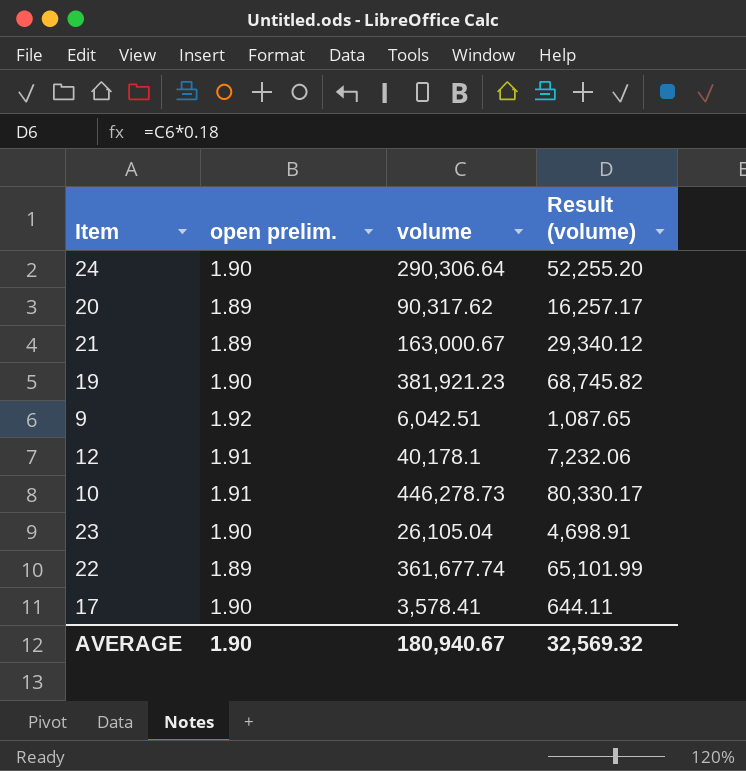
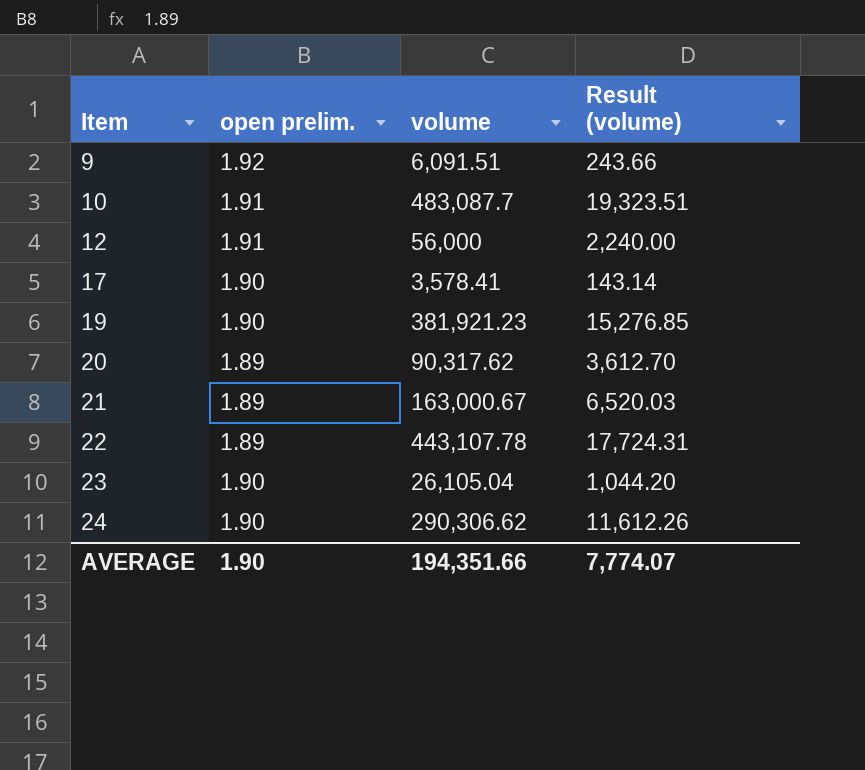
row order: none -> Item ascending
column Result (volume) | formula: [volume] * 0.18 -> [volume] * 0.04
9 | volume: 6,042.51 -> 6,091.51
10 | volume: 446,278.73 -> 483,087.7
12 | volume: 40,178.1 -> 56,000
22 | volume: 361,677.74 -> 443,107.78
24 | volume: 290,306.64 -> 290,306.62
AVERAGE | volume: 180,940.67 -> 194,351.66
AVERAGE | Result (volume): 32,569.32 -> 7,774.07

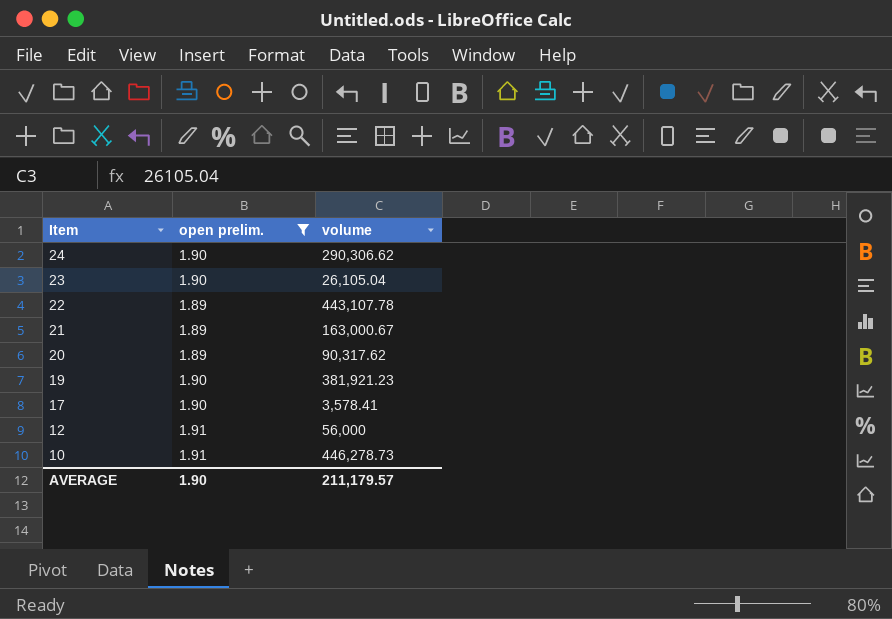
filter: none -> open prelim. != 1.92
row order: Item ascending -> Item descending
column Result (volume) | formula: [volume] * 0.04 -> none
10 | volume: 483,087.7 -> 446,278.73
AVERAGE | volume: 194,351.66 -> 211,179.57

